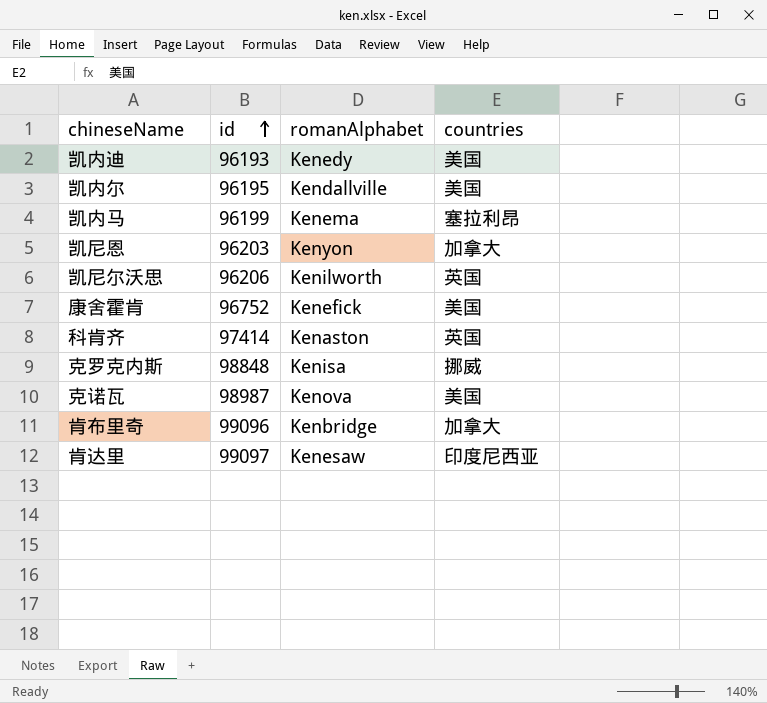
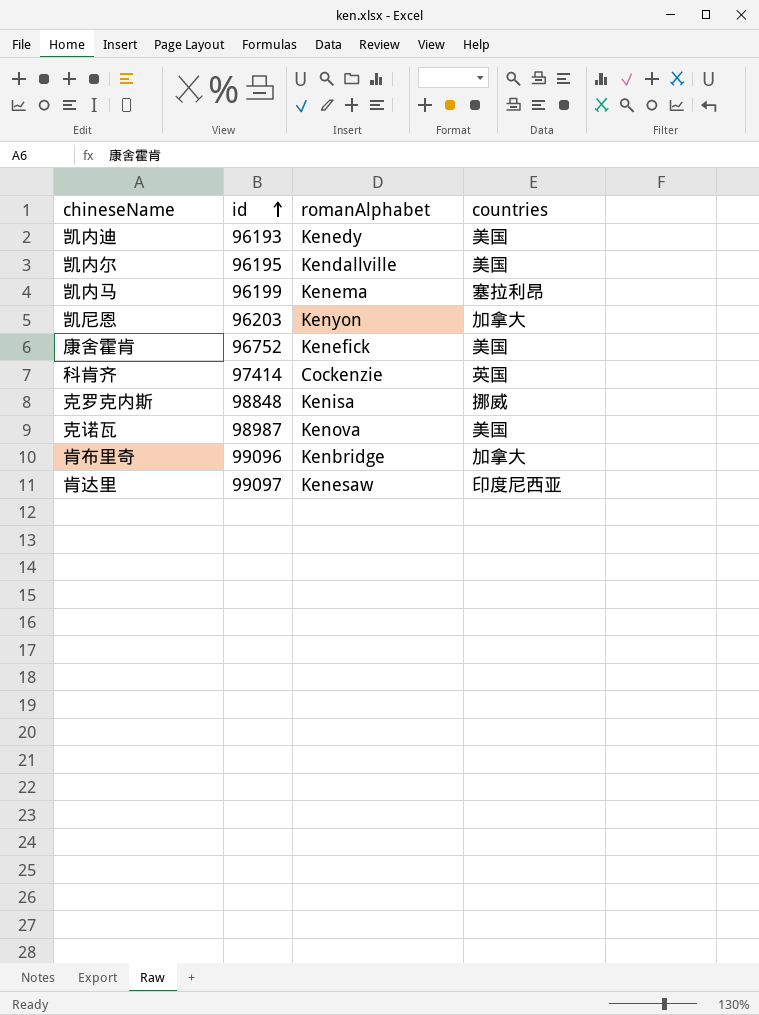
row 凯尼尔沃思: 96206 | Kenilworth | 英国 -> none
科肯齐 | romanAlphabet: Kenaston -> Cockenzie

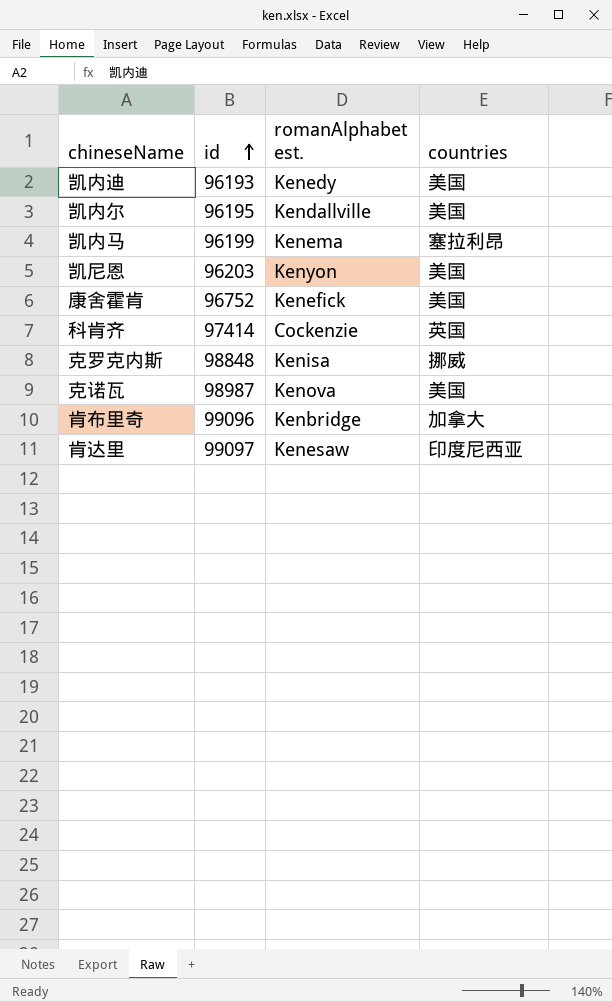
column name: romanAlphabet -> romanAlphabet est.
凯尼恩 | countries: 加拿大 -> 美国

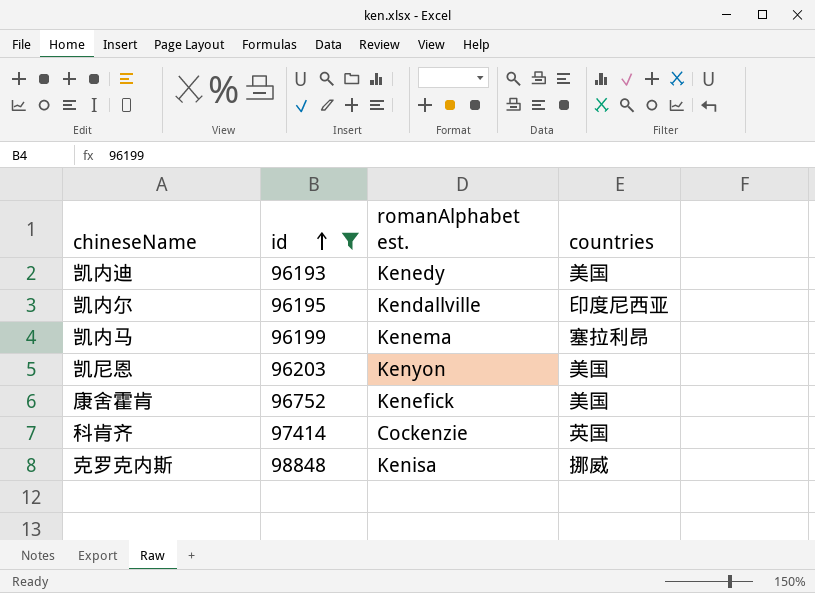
filter: none -> id <= 98848
凯内尔 | countries: 美国 -> 印度尼西亚

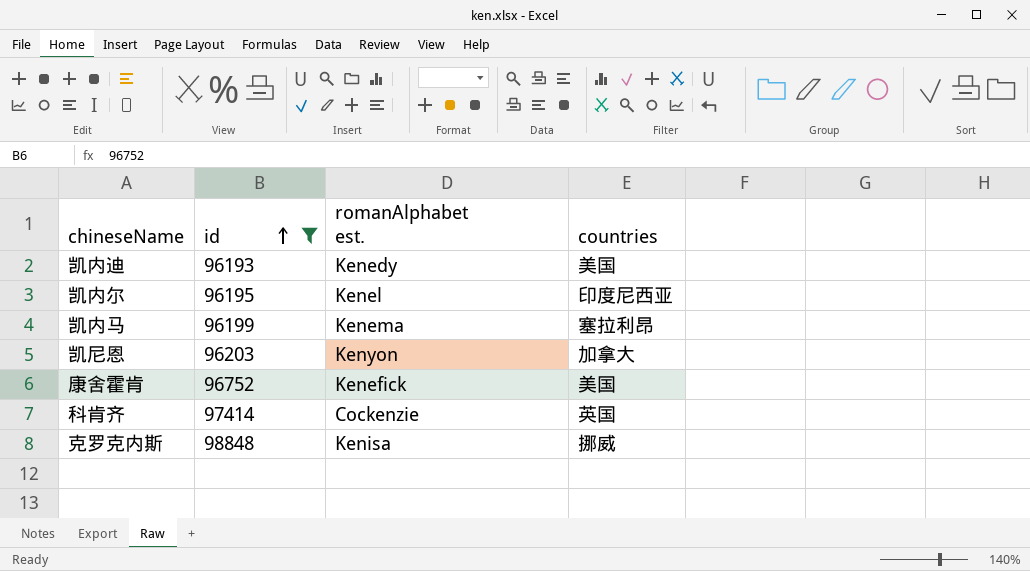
凯内尔 | romanAlphabet est.: Kendallville -> Kenel
凯尼恩 | countries: 美国 -> 加拿大

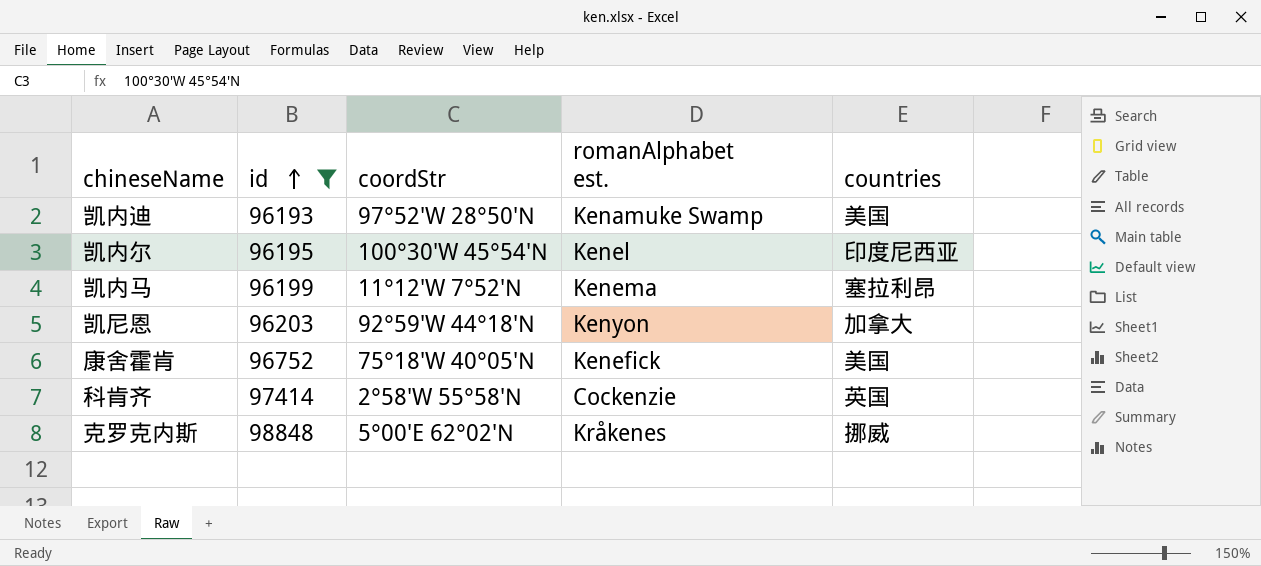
column coordStr | position: none -> 3
凯内迪 | romanAlphabet est.: Kenedy -> Kenamuke Swamp
克罗克内斯 | romanAlphabet est.: Kenisa -> Kråkenes

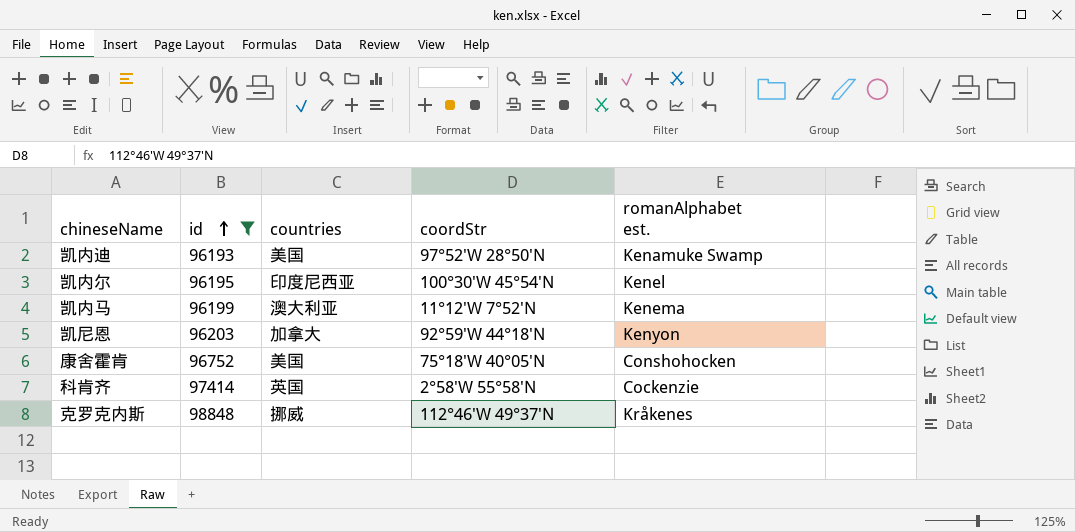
column countries | position: 5 -> 3
凯内马 | countries: 塞拉利昂 -> 澳大利亚
康舍霍肯 | romanAlphabet est.: Kenefick -> Conshohocken
克罗克内斯 | coordStr: 5°00′E 62°02′N -> 112°46′W 49°37′N

